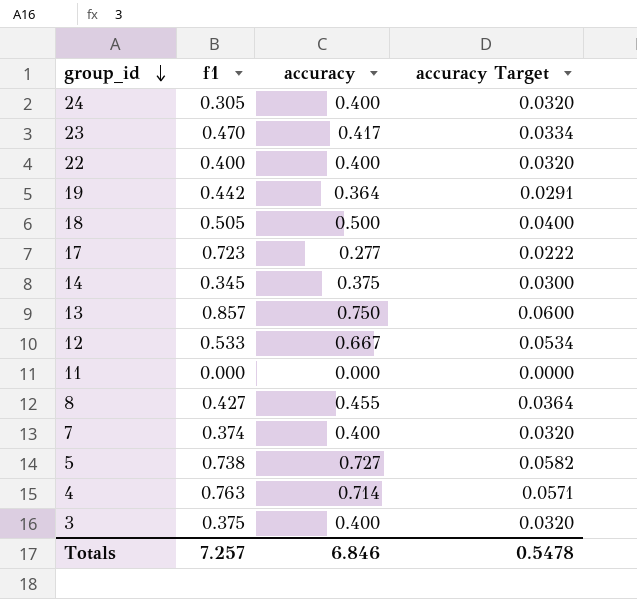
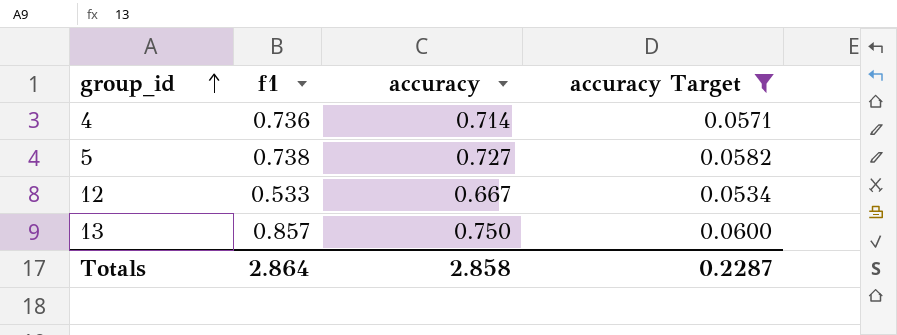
filter: none -> accuracy Target >= 0.0534
row order: group_id descending -> group_id ascending
4 | f1: 0.763 -> 0.736
Totals | f1: 7.257 -> 2.864
Totals | accuracy: 6.846 -> 2.858
Totals | accuracy Target: 0.5478 -> 0.2287

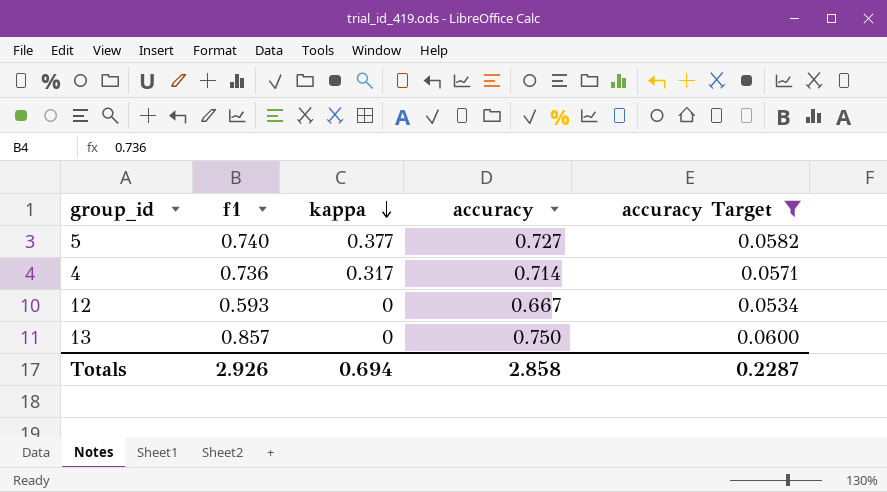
row order: group_id ascending -> kappa descending
column kappa | position: none -> 3
5 | f1: 0.738 -> 0.740
12 | f1: 0.533 -> 0.593
Totals | f1: 2.864 -> 2.926

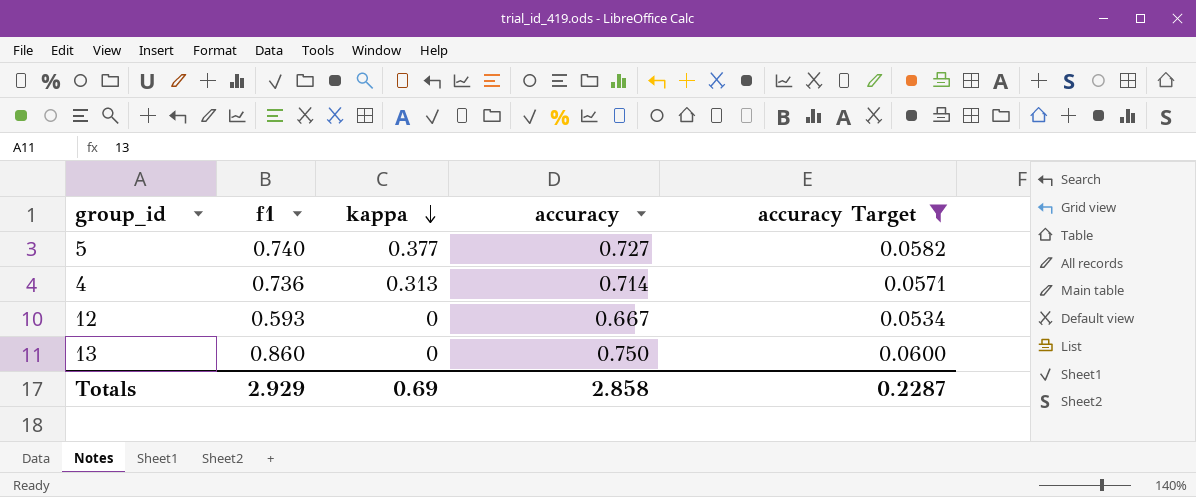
4 | kappa: 0.317 -> 0.313
13 | f1: 0.857 -> 0.860
Totals | f1: 2.926 -> 2.929
Totals | kappa: 0.694 -> 0.69

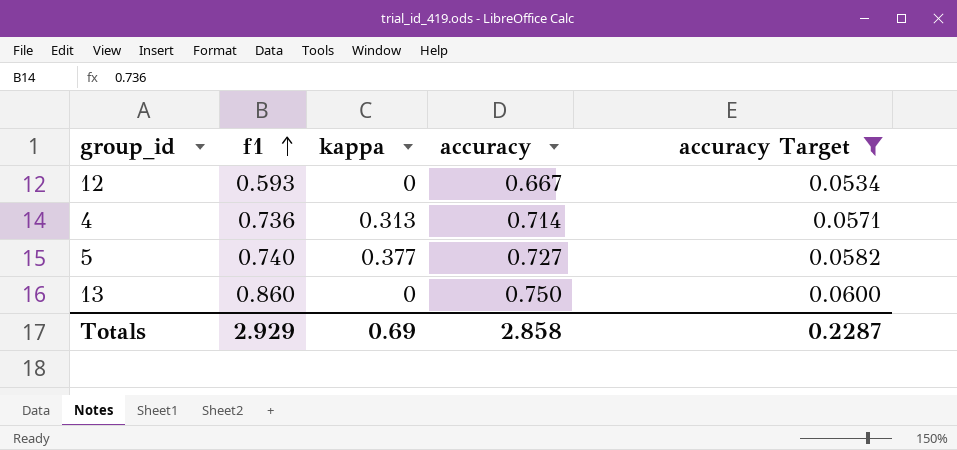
row order: kappa descending -> f1 ascending

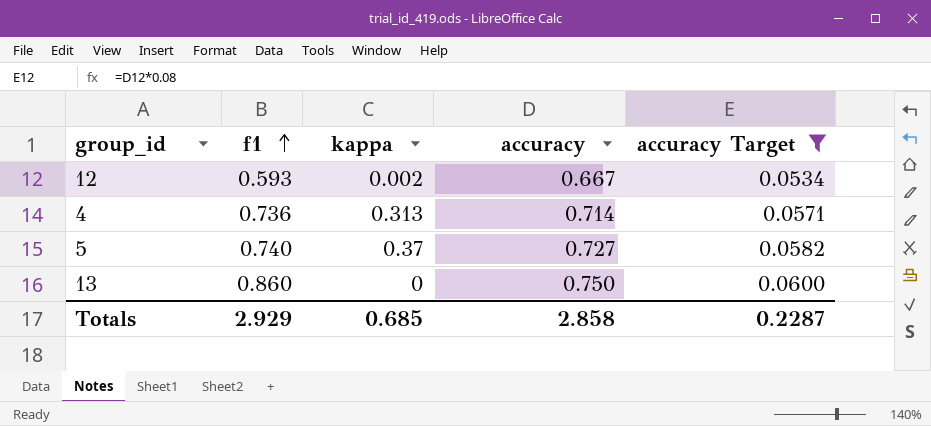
12 | kappa: 0 -> 0.002
5 | kappa: 0.377 -> 0.37
Totals | kappa: 0.69 -> 0.685

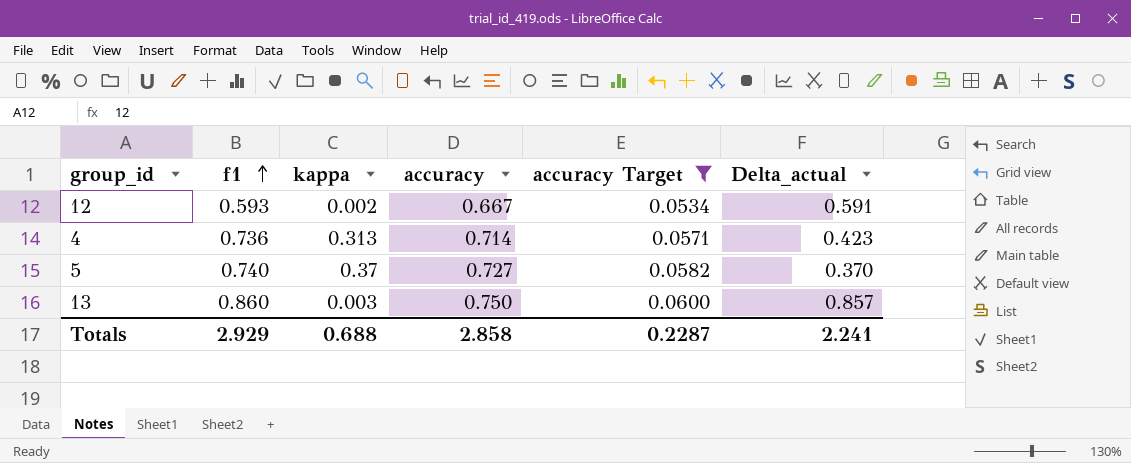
column Delta_actual | formula: none -> [f1] - [kappa]
13 | kappa: 0 -> 0.003
Totals | kappa: 0.685 -> 0.688

